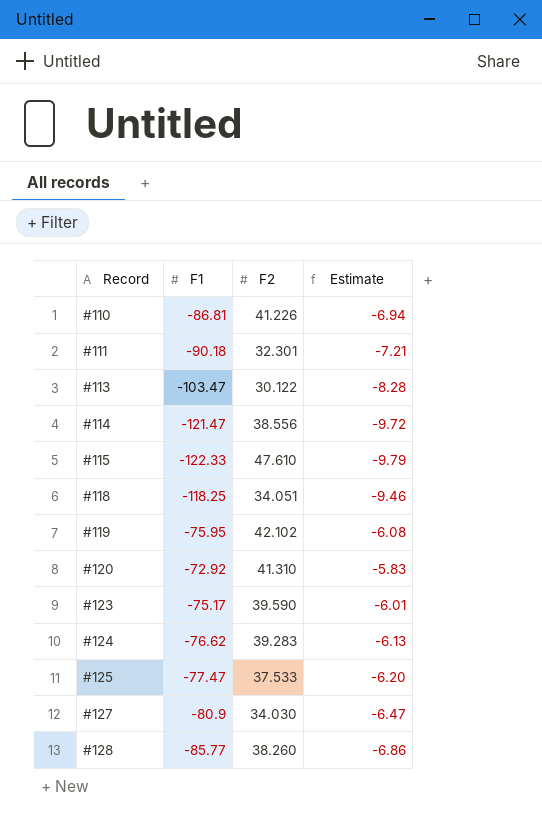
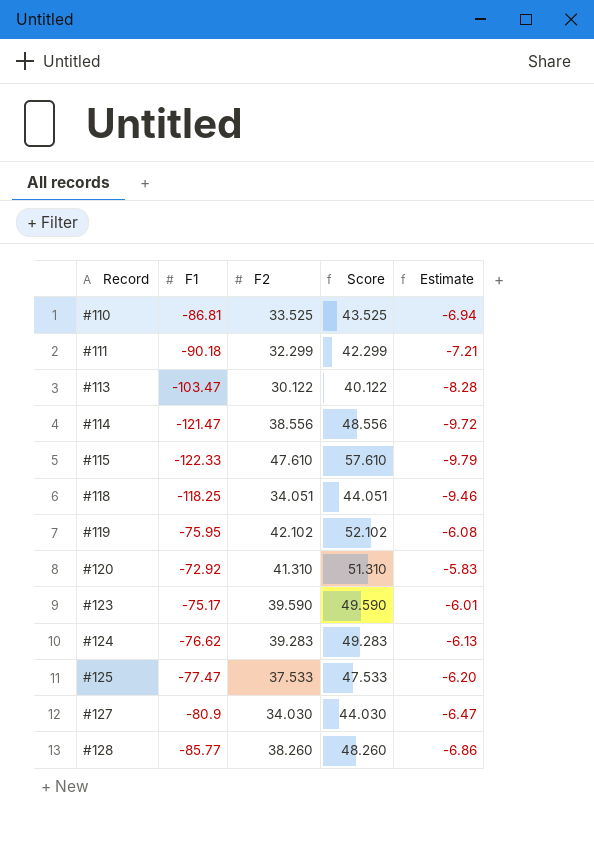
column Score | formula: none -> [F2] + 10
#110 | F2: 41.226 -> 33.525
#111 | F2: 32.301 -> 32.299

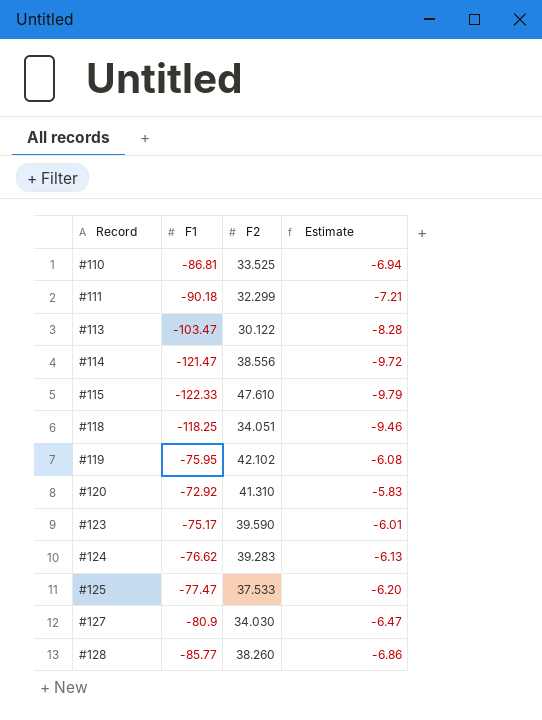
column Score | formula: [F2] + 10 -> none

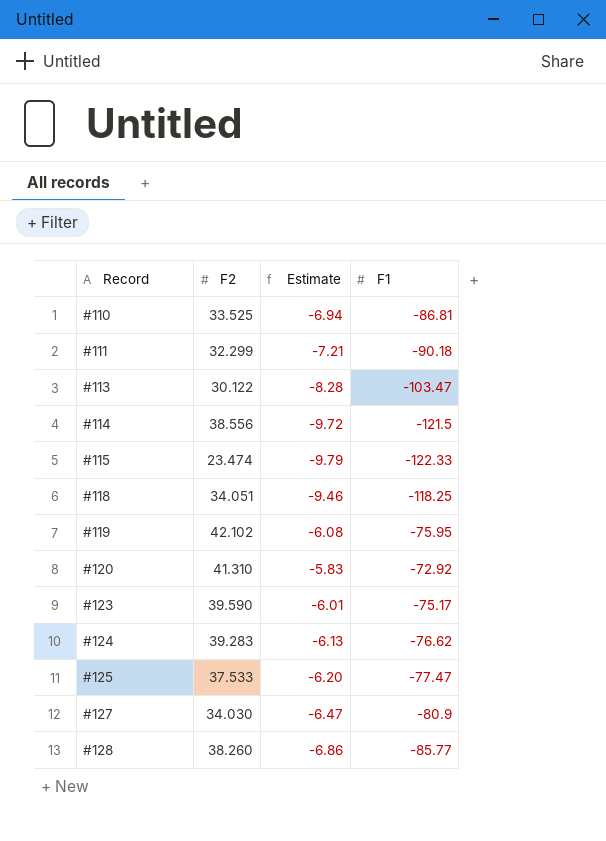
column F1 | position: 2 -> 4
#114 | F1: -121.47 -> -121.5
#115 | F2: 47.610 -> 23.474

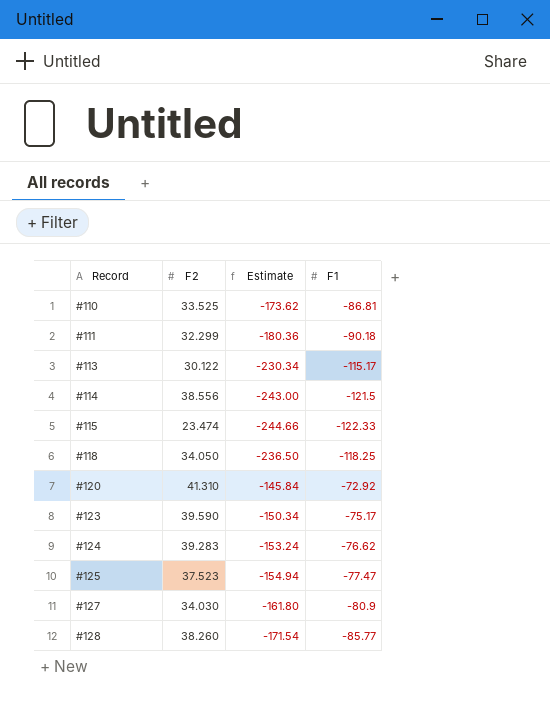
column Estimate | formula: [F1] * 0.08 -> [F1] * 2
row #119: 42.102 | -6.08 | -75.95 -> none
#113 | F1: -103.47 -> -115.17
#118 | F2: 34.051 -> 34.050
#125 | F2: 37.533 -> 37.523

